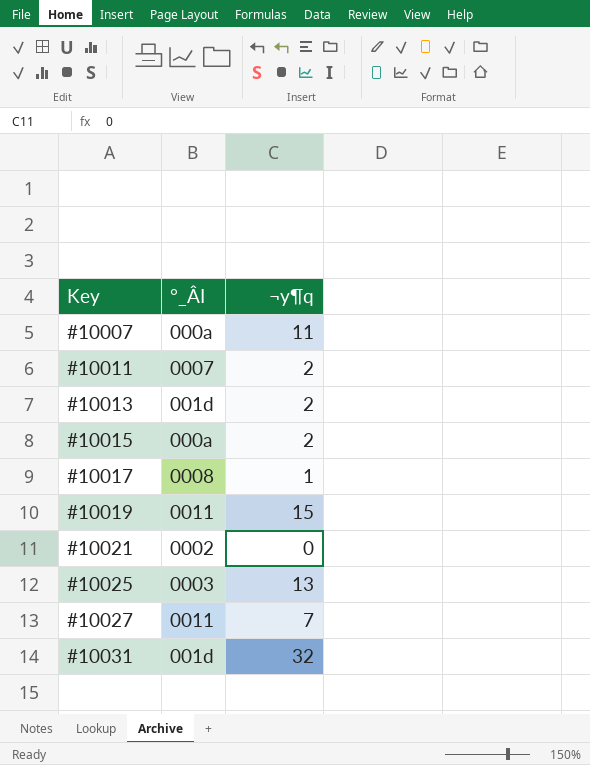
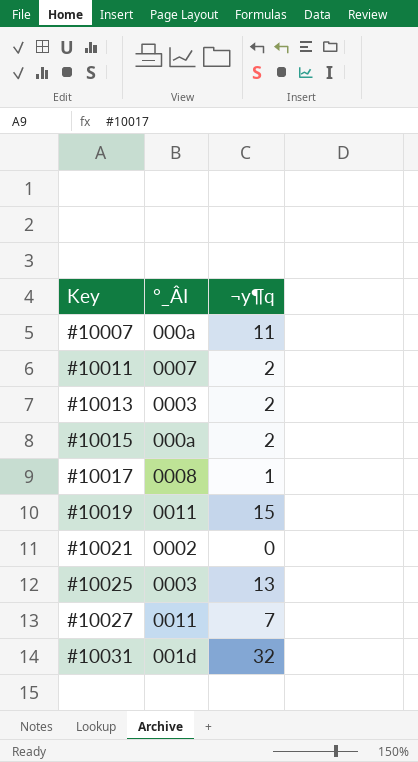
#10013 | °_ÂI: 001d -> 0003

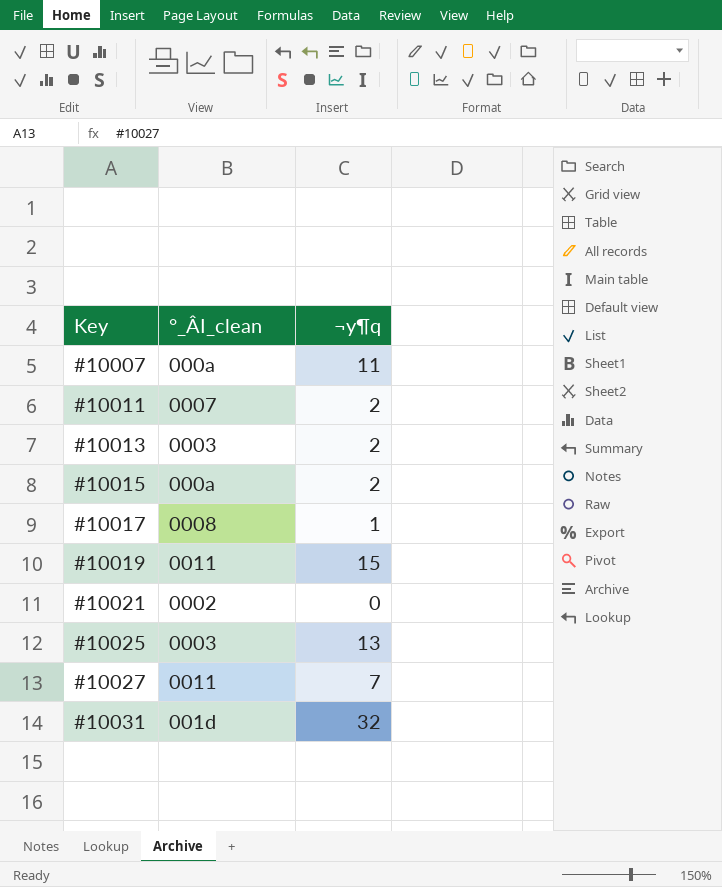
column name: °_ÂI -> °_ÂI_clean

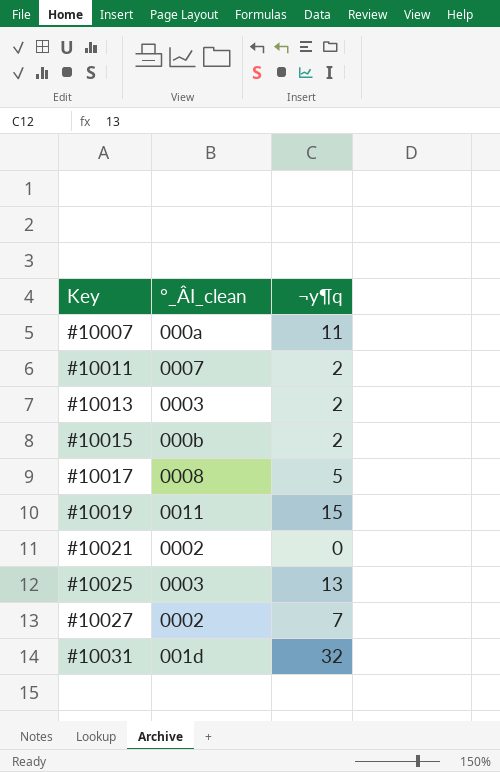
#10015 | °_ÂI_clean: 000a -> 000b
#10017 | ¬y¶q: 1 -> 5
#10027 | °_ÂI_clean: 0011 -> 0002

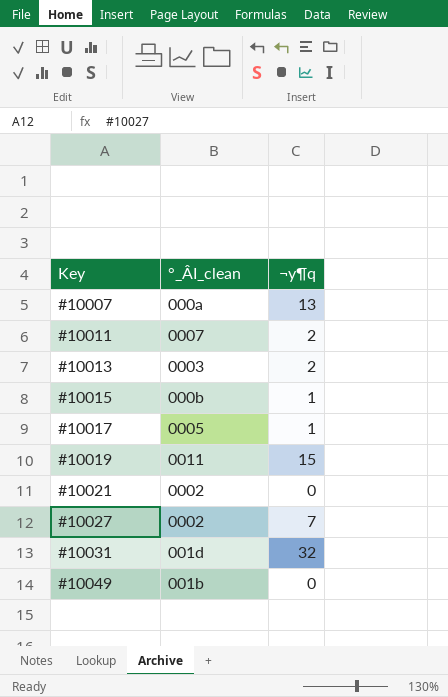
row #10025: 0003 | 13 -> none
#10007 | ¬y¶q: 11 -> 13
#10015 | ¬y¶q: 2 -> 1
#10017 | °_ÂI_clean: 0008 -> 0005
#10017 | ¬y¶q: 5 -> 1
row #10049: none -> 001b | 0

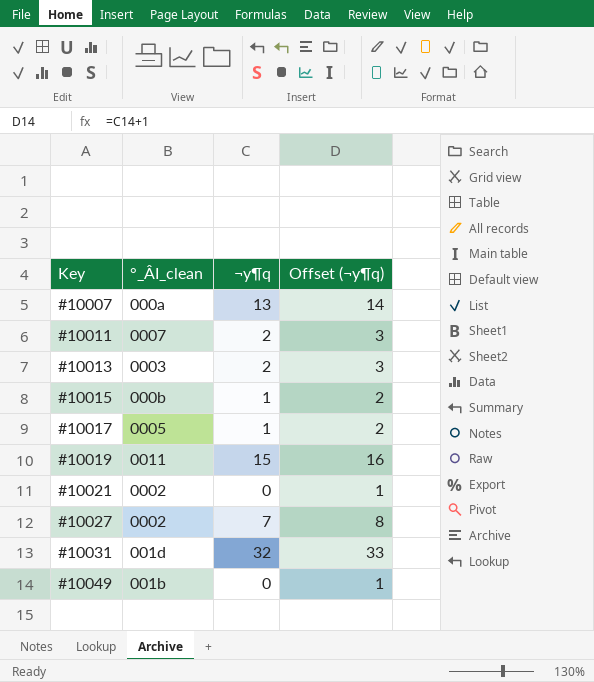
column Offset (¬y¶q) | formula: none -> [¬y¶q] + 1

